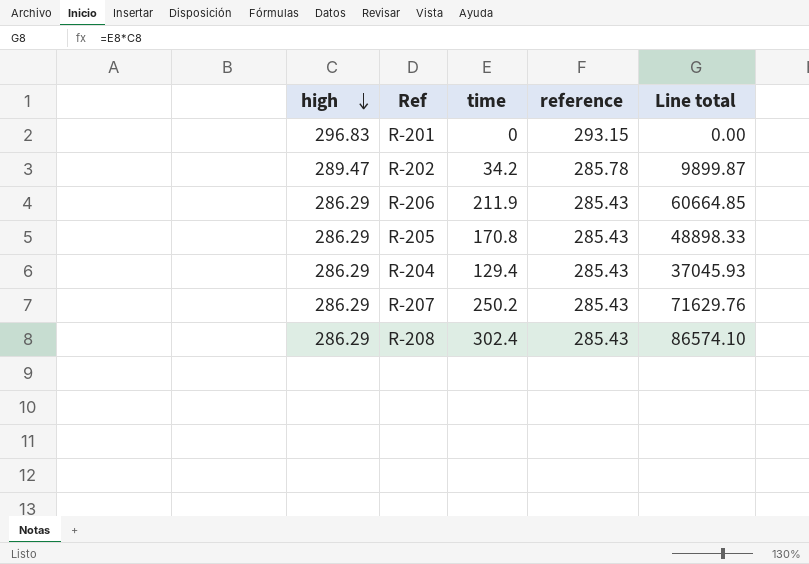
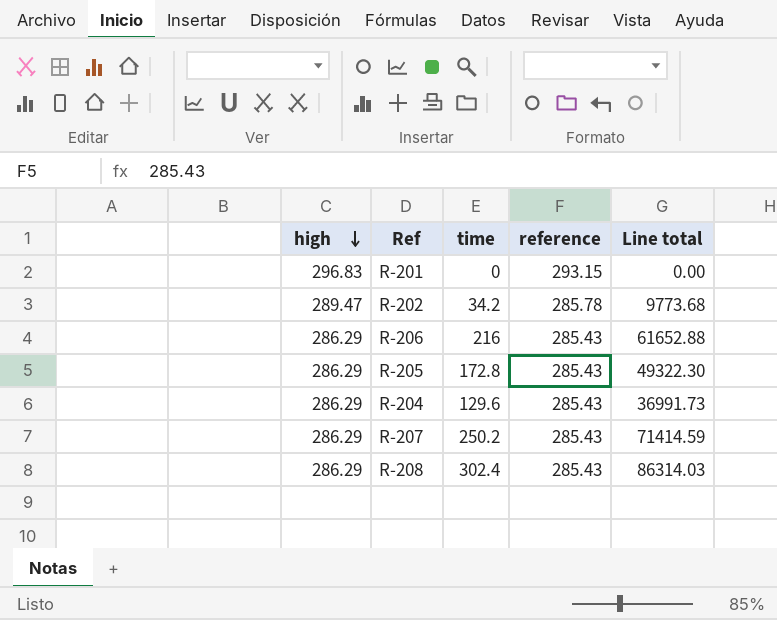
column Line total | formula: [high] * [time] -> [time] * [reference]
R-206 | time: 211.9 -> 216
R-205 | time: 170.8 -> 172.8
R-204 | time: 129.4 -> 129.6

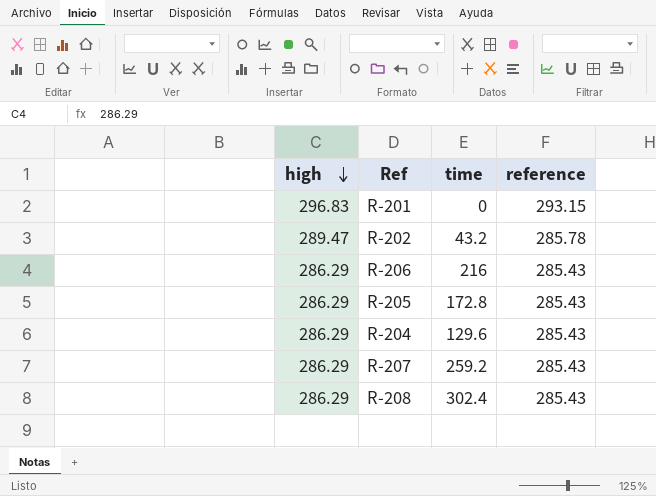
column Line total | formula: [time] * [reference] -> none
R-202 | time: 34.2 -> 43.2
R-207 | time: 250.2 -> 259.2

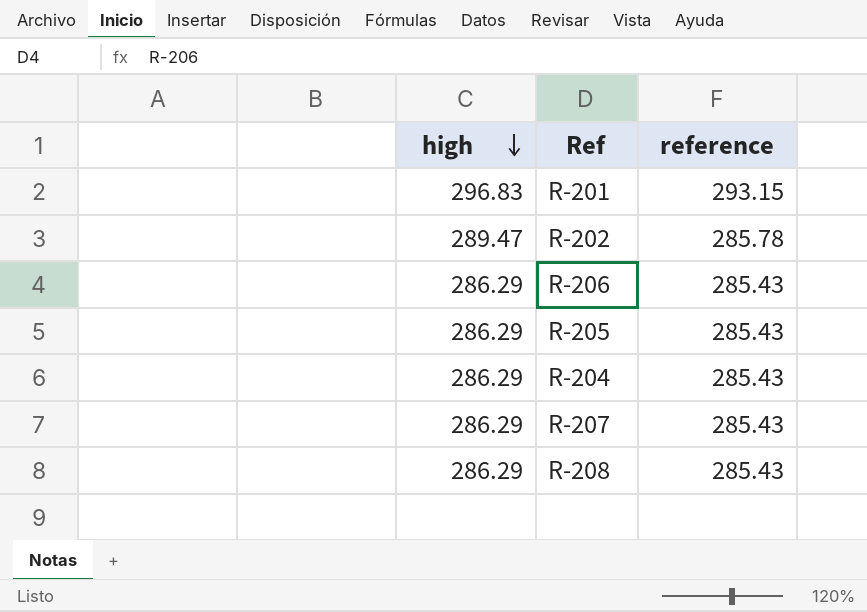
column time | position: 3 -> none

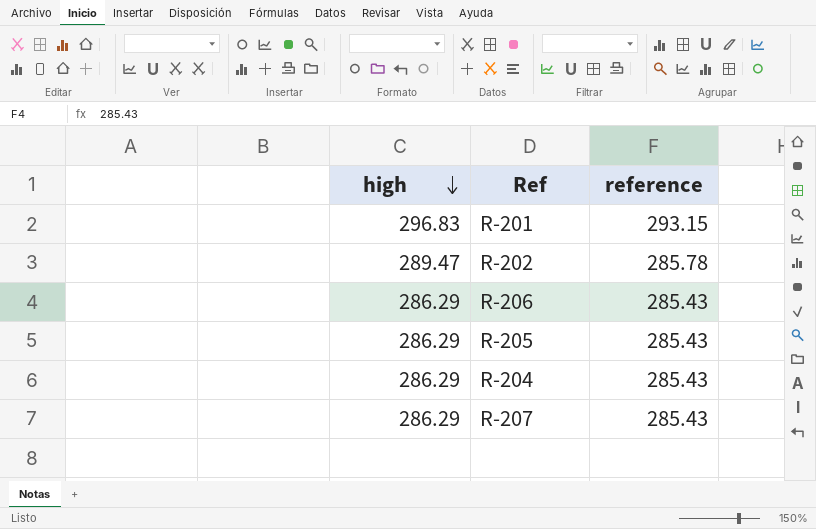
row R-208: 286.29 | 285.43 -> none

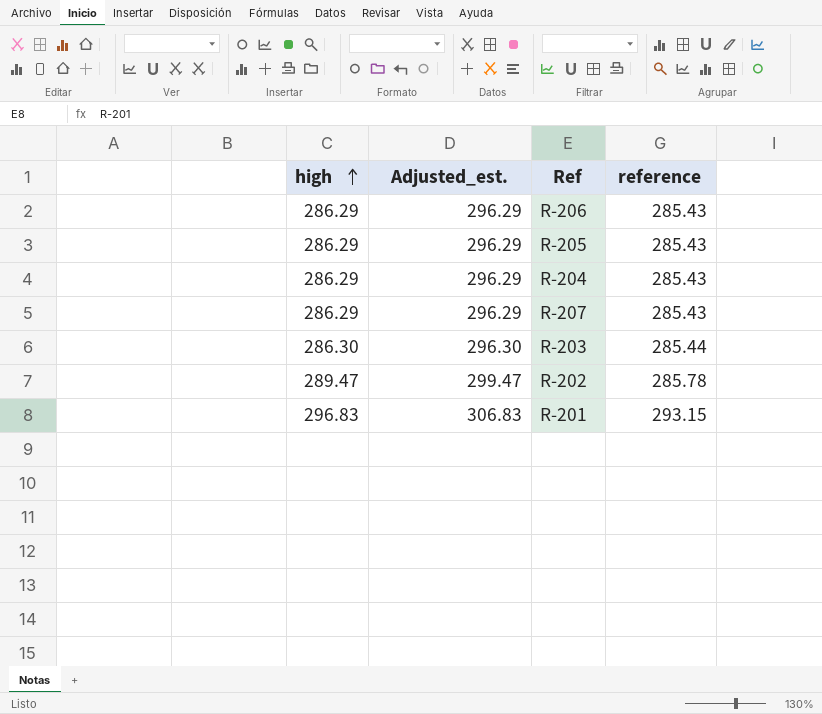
row order: high descending -> high ascending
column Adjusted_est. | formula: none -> [high] + 10
row R-203: none -> 286.30 | 296.30 | 285.44

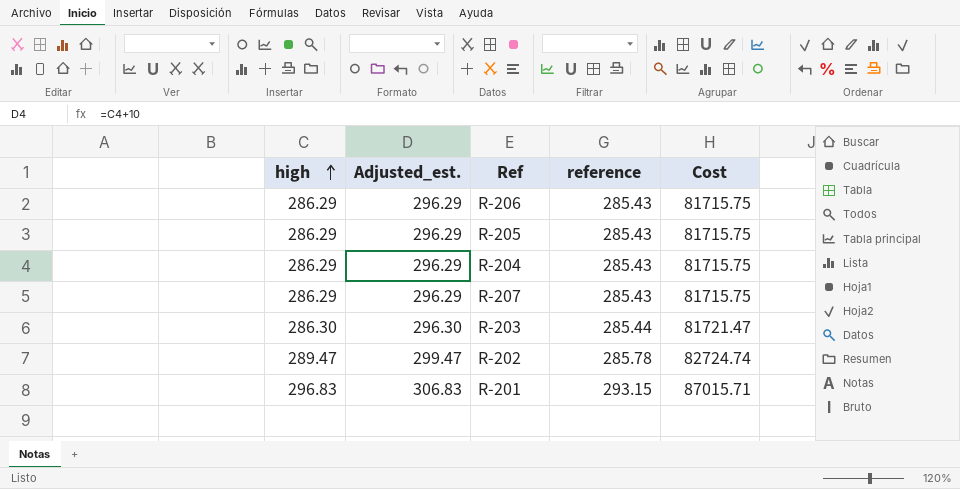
column Cost | formula: none -> [high] * [reference]

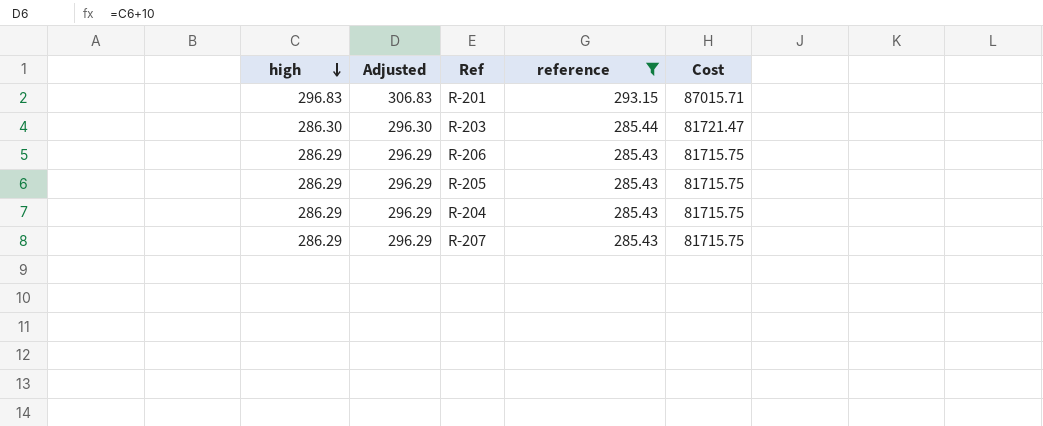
filter: none -> reference != 285.78
row order: high ascending -> high descending
column name: Adjusted_est. -> Adjusted

